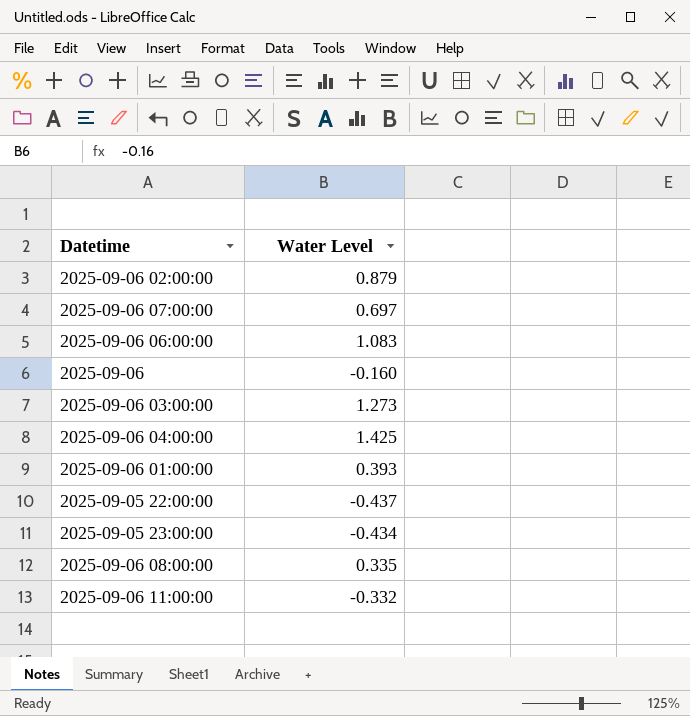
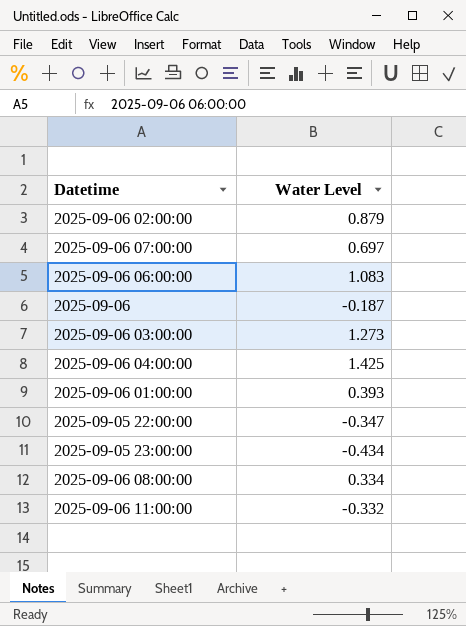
2025-09-06 | Water Level: -0.160 -> -0.187
2025-09-05 22:00:00 | Water Level: -0.437 -> -0.347
2025-09-06 08:00:00 | Water Level: 0.335 -> 0.334

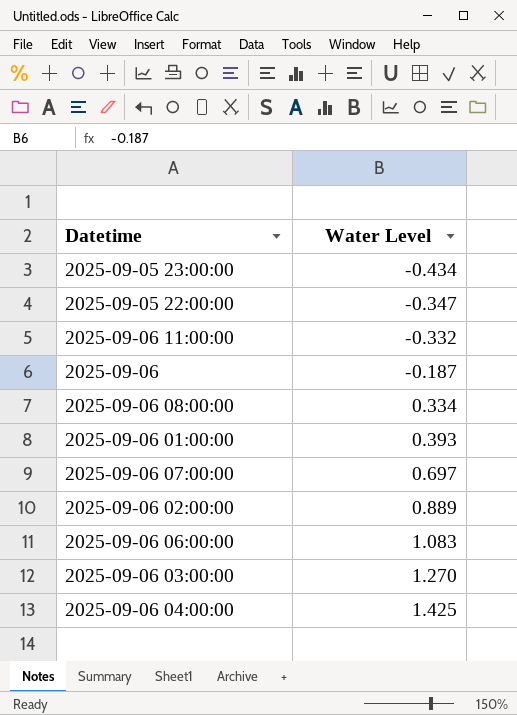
row order: none -> Water Level ascending
2025-09-06 02:00:00 | Water Level: 0.879 -> 0.889
2025-09-06 03:00:00 | Water Level: 1.273 -> 1.270

